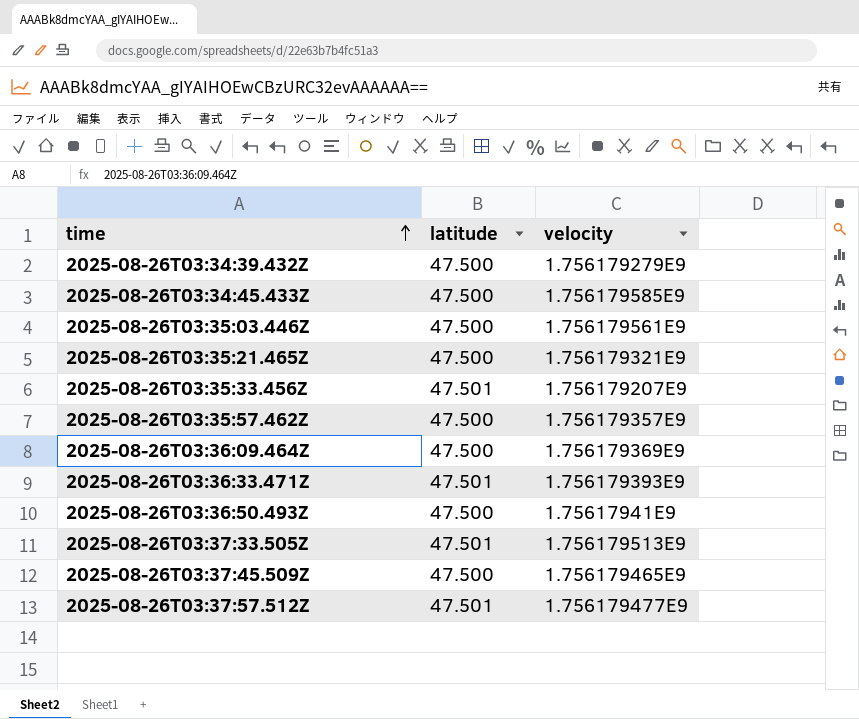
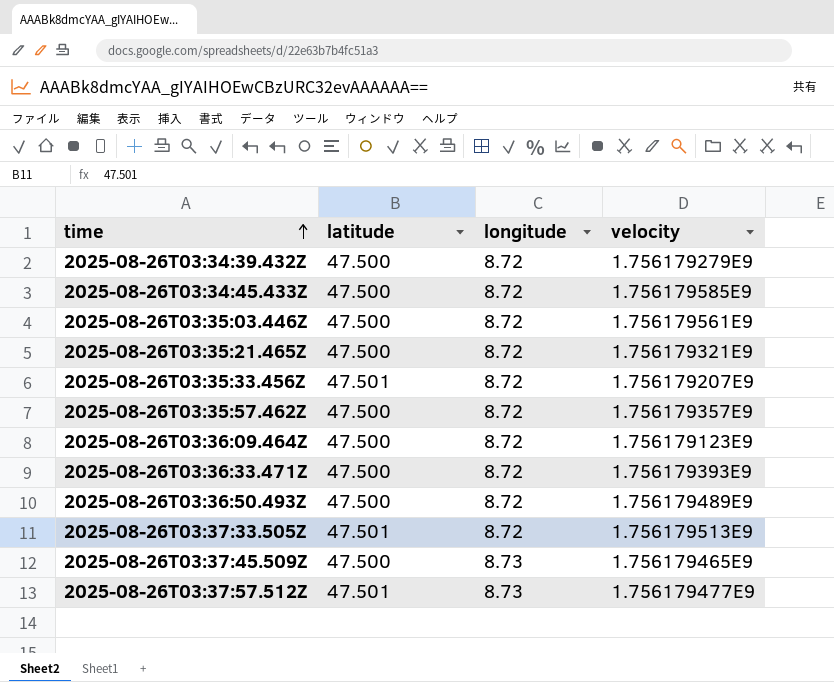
column longitude | position: none -> 3
2025-08-26T03:36:09.464Z | velocity: 1.756179369E9 -> 1.756179123E9
2025-08-26T03:36:33.471Z | latitude: 47.501 -> 47.500
2025-08-26T03:36:50.493Z | velocity: 1.75617941E9 -> 1.756179489E9

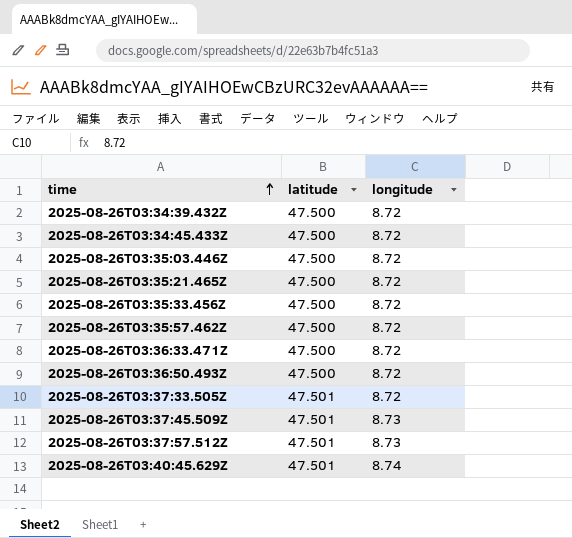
column velocity | position: 4 -> none
row 2025-08-26T03:36:09.464Z: 47.500 | 8.72 | 1.756179123E9 -> none
2025-08-26T03:35:33.456Z | latitude: 47.501 -> 47.500
2025-08-26T03:37:45.509Z | latitude: 47.500 -> 47.501
row 2025-08-26T03:40:45.629Z: none -> 47.501 | 8.74

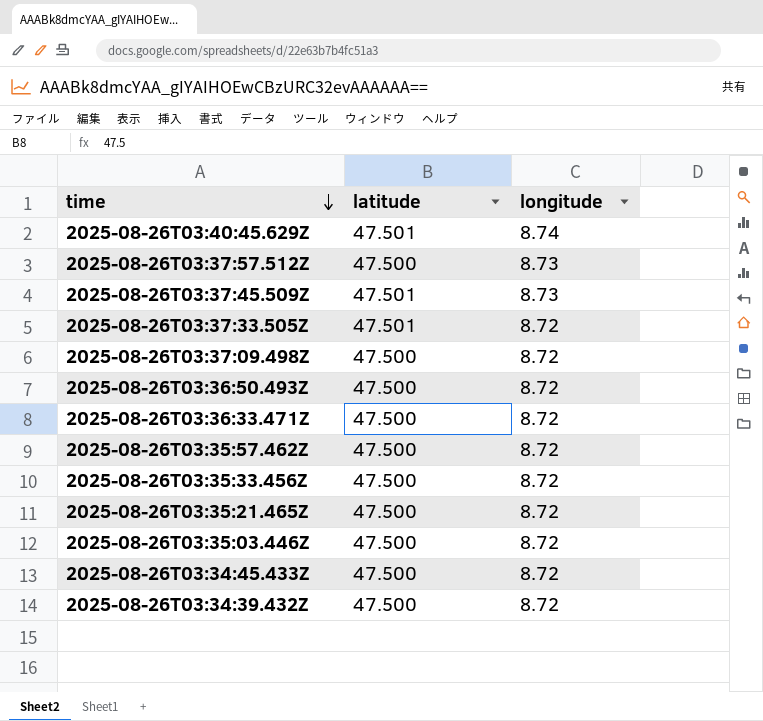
row order: time ascending -> time descending
2025-08-26T03:37:57.512Z | latitude: 47.501 -> 47.500
row 2025-08-26T03:37:09.498Z: none -> 47.500 | 8.72

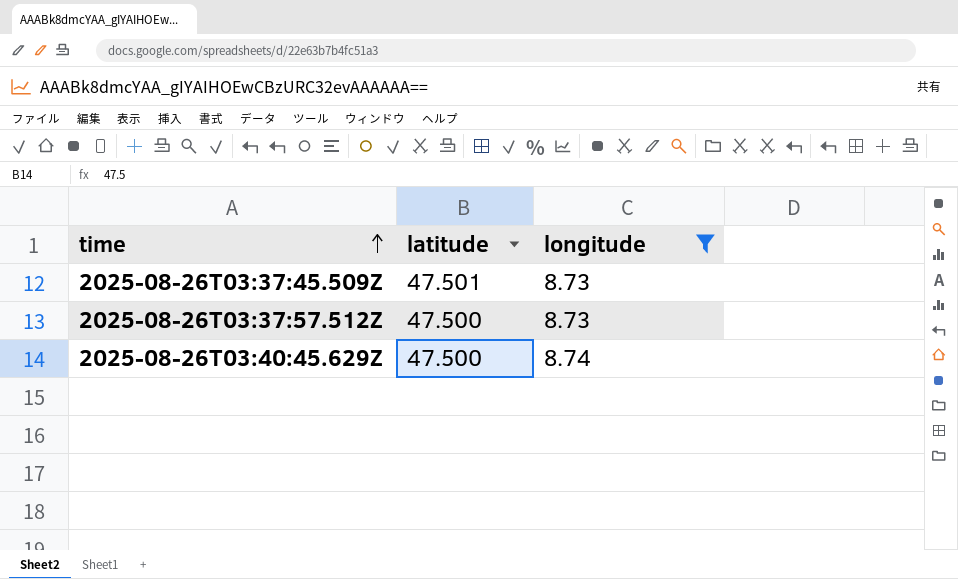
filter: none -> longitude != 8.72
row order: time descending -> time ascending
2025-08-26T03:40:45.629Z | latitude: 47.501 -> 47.500

